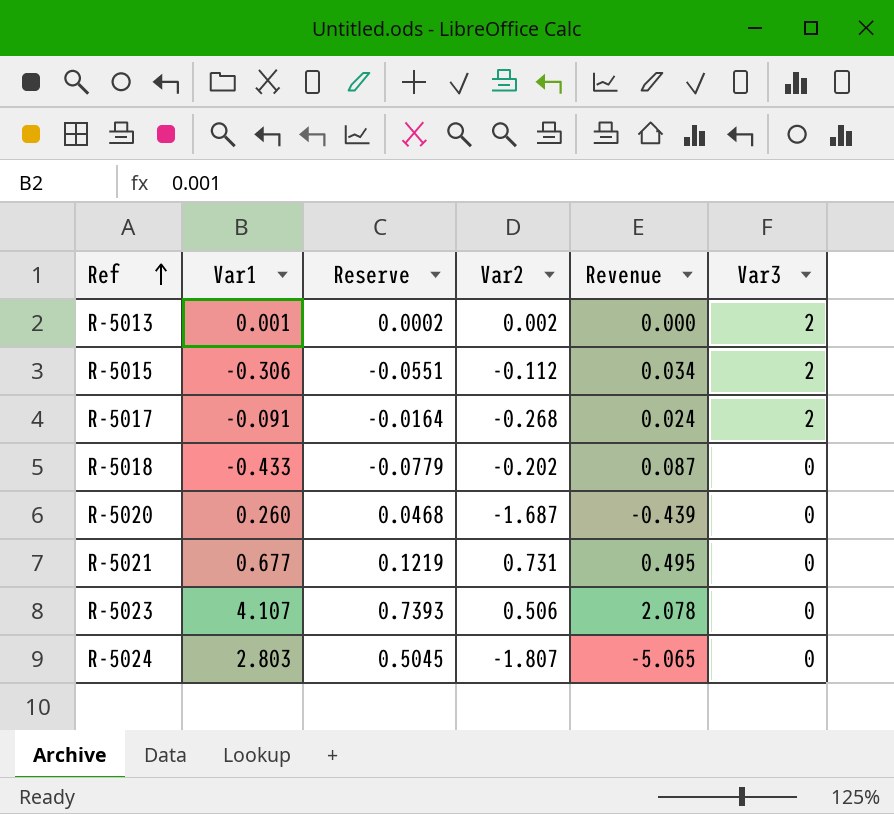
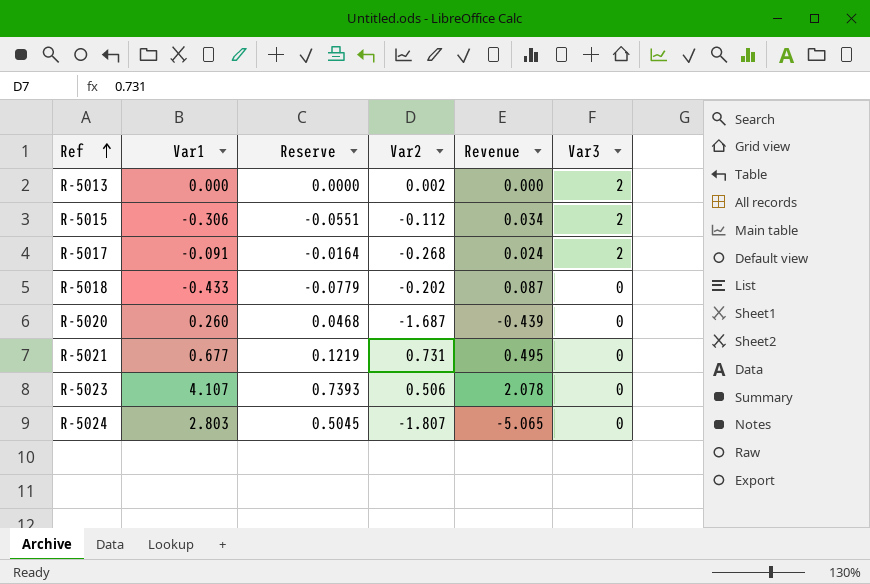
R-5013 | Var1: 0.001 -> 0.000
R-5013 | Reserve: 0.0002 -> 0.0000

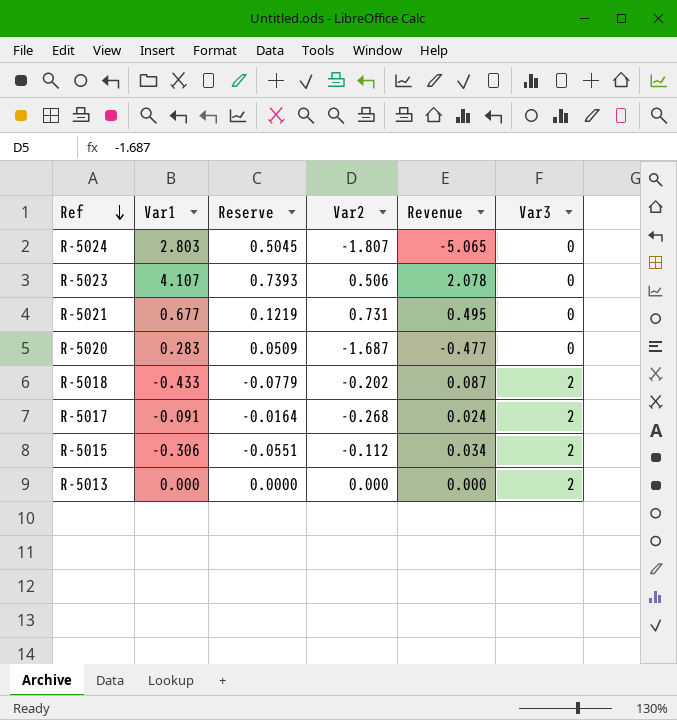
row order: Ref ascending -> Ref descending
R-5020 | Var1: 0.260 -> 0.283
R-5020 | Reserve: 0.0468 -> 0.0509
R-5020 | Revenue: -0.439 -> -0.477
R-5018 | Var3: 0 -> 2
R-5013 | Var2: 0.002 -> 0.000

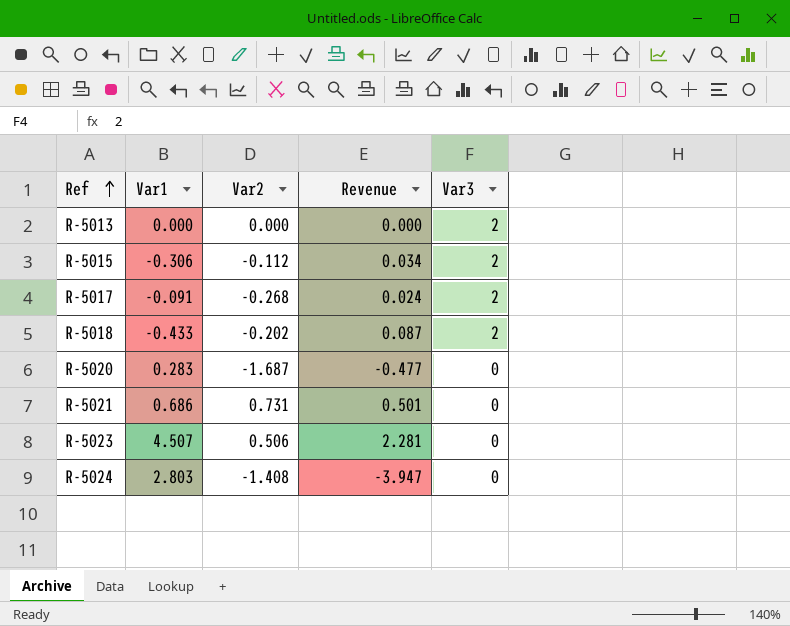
row order: Ref descending -> Ref ascending
column Reserve | formula: [Var1] * 0.18 -> none
R-5021 | Var1: 0.677 -> 0.686
R-5021 | Revenue: 0.495 -> 0.501
R-5023 | Var1: 4.107 -> 4.507
R-5023 | Revenue: 2.078 -> 2.281
R-5024 | Var2: -1.807 -> -1.408
R-5024 | Revenue: -5.065 -> -3.947

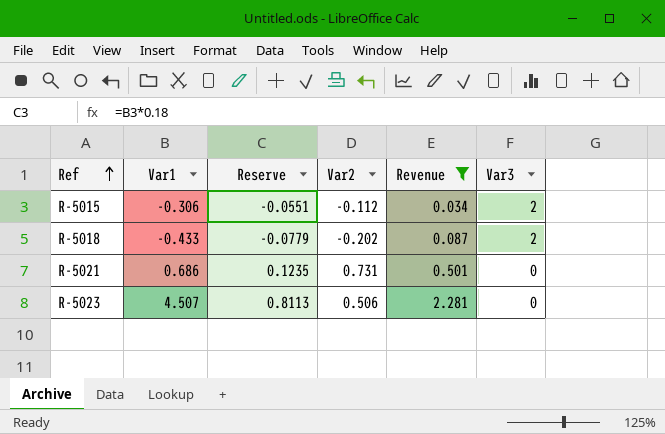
filter: none -> Revenue >= 0.034
column Reserve | formula: none -> [Var1] * 0.18

